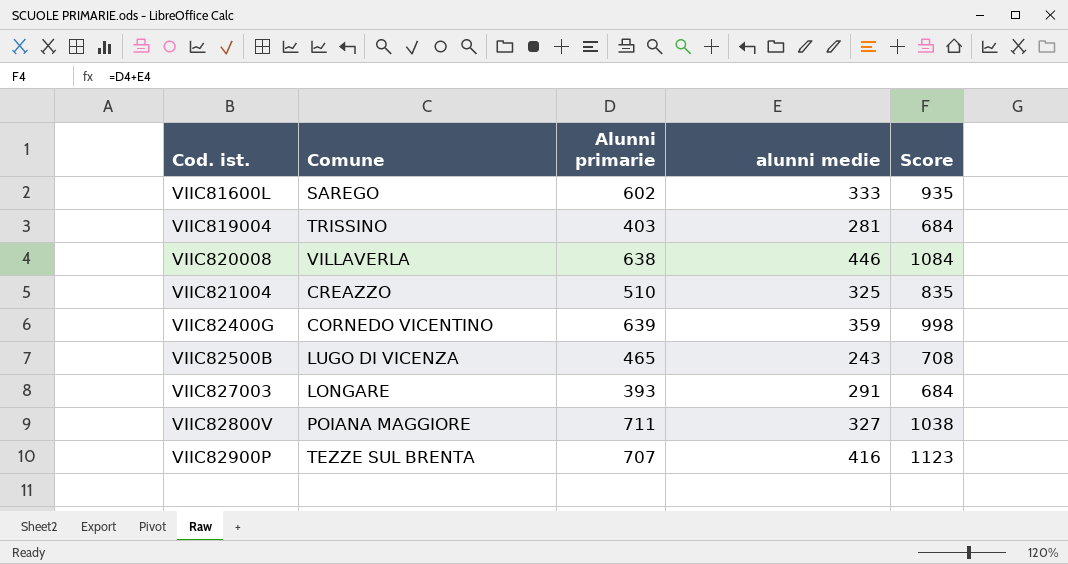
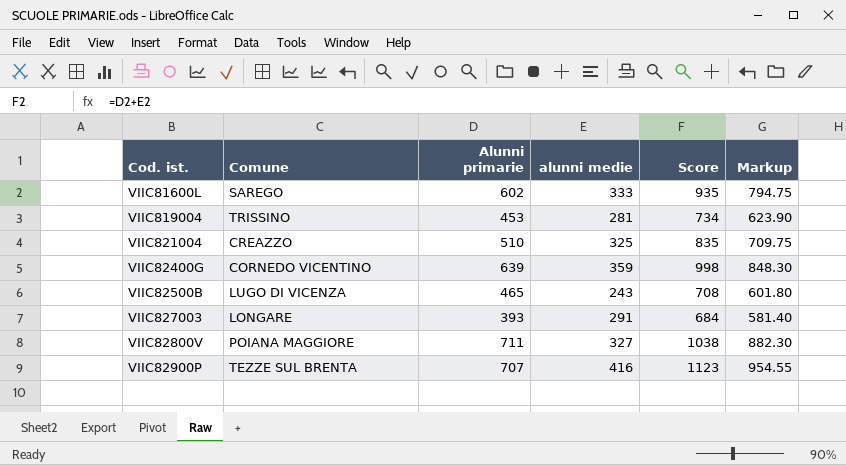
column Markup | formula: none -> [Score] * 0.85
row VIIC820008: VILLAVERLA | 638 | 446 | 1084 -> none
VIIC819004 | Alunni primarie: 403 -> 453
VIIC819004 | Score: 684 -> 734

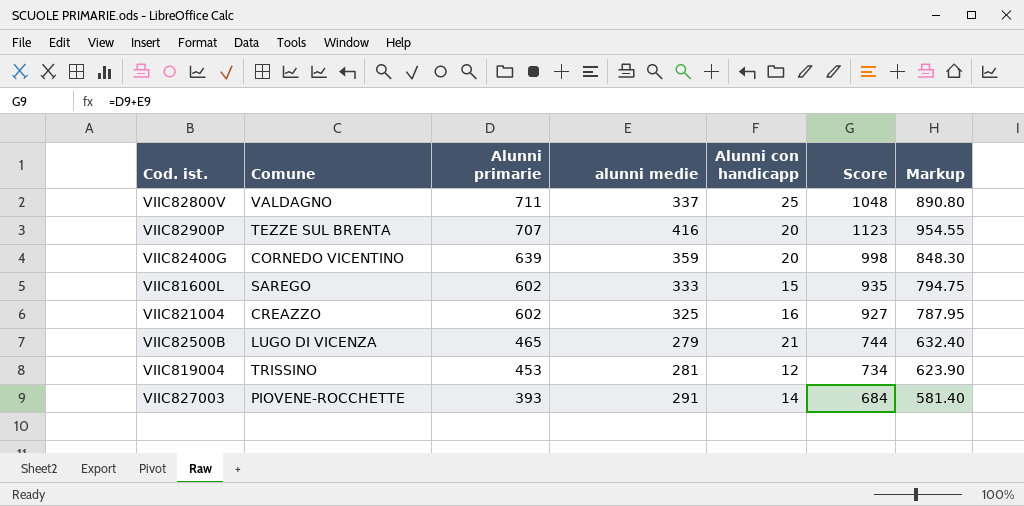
row order: none -> Alunni primarie descending
column Alunni con handicapp | position: none -> 5
VIIC82800V | Comune: POIANA MAGGIORE -> VALDAGNO
VIIC82800V | alunni medie: 327 -> 337
VIIC82800V | Score: 1038 -> 1048
VIIC82800V | Markup: 882.30 -> 890.80
VIIC821004 | Alunni primarie: 510 -> 602
VIIC821004 | Score: 835 -> 927
VIIC821004 | Markup: 709.75 -> 787.95
VIIC82500B | alunni medie: 243 -> 279
VIIC82500B | Score: 708 -> 744
VIIC82500B | Markup: 601.80 -> 632.40
VIIC827003 | Comune: LONGARE -> PIOVENE-ROCCHETTE

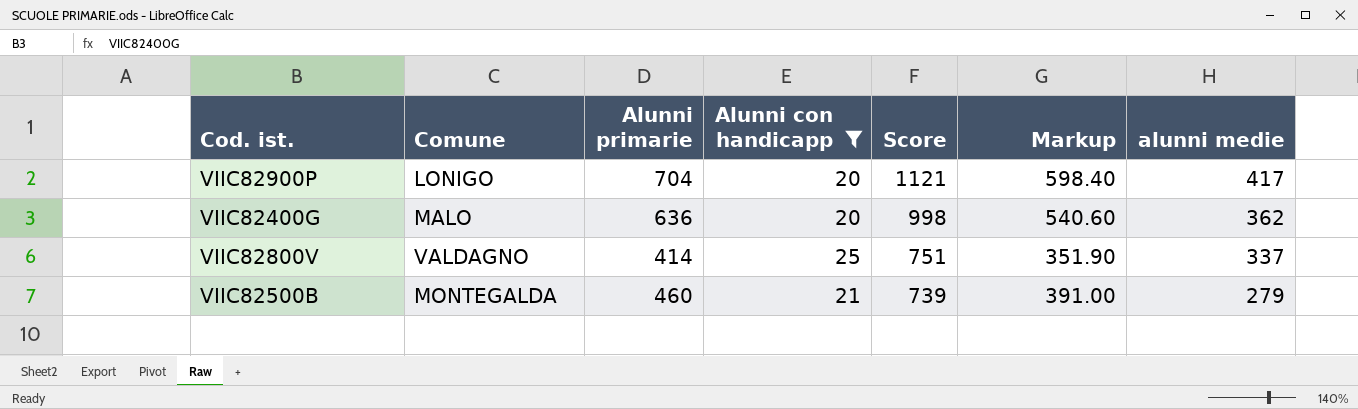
filter: none -> Alunni con handicapp >= 20
row order: Alunni primarie descending -> Score descending
column Markup | formula: [Score] * 0.85 -> [Alunni primarie] * 0.85
column alunni medie | position: 4 -> 7
VIIC82900P | Comune: TEZZE SUL BRENTA -> LONIGO
VIIC82900P | Alunni primarie: 707 -> 704
VIIC82900P | Score: 1123 -> 1121
VIIC82900P | alunni medie: 416 -> 417
VIIC82400G | Comune: CORNEDO VICENTINO -> MALO
VIIC82400G | Alunni primarie: 639 -> 636
VIIC82400G | alunni medie: 359 -> 362
VIIC82800V | Alunni primarie: 711 -> 414
VIIC82800V | Score: 1048 -> 751
VIIC82500B | Comune: LUGO DI VICENZA -> MONTEGALDA
VIIC82500B | Alunni primarie: 465 -> 460
VIIC82500B | Score: 744 -> 739

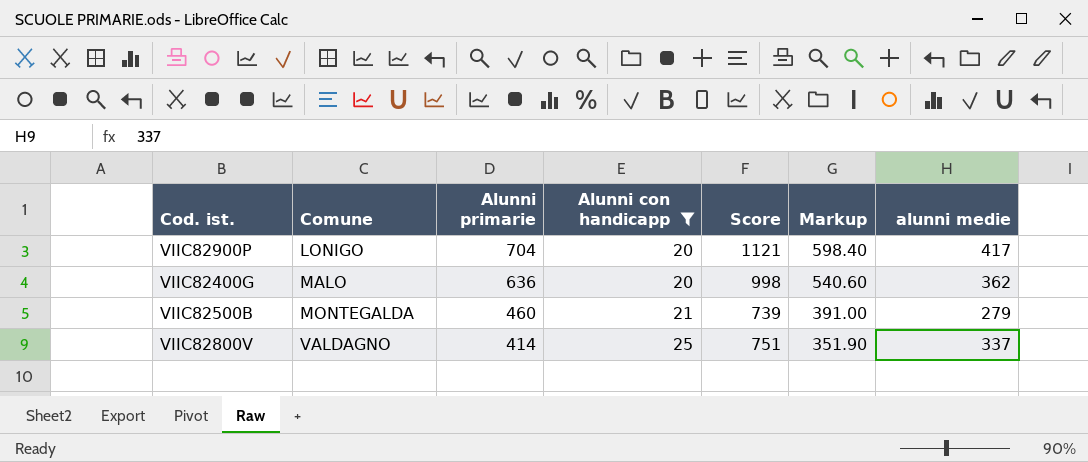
row order: Score descending -> Comune ascending

